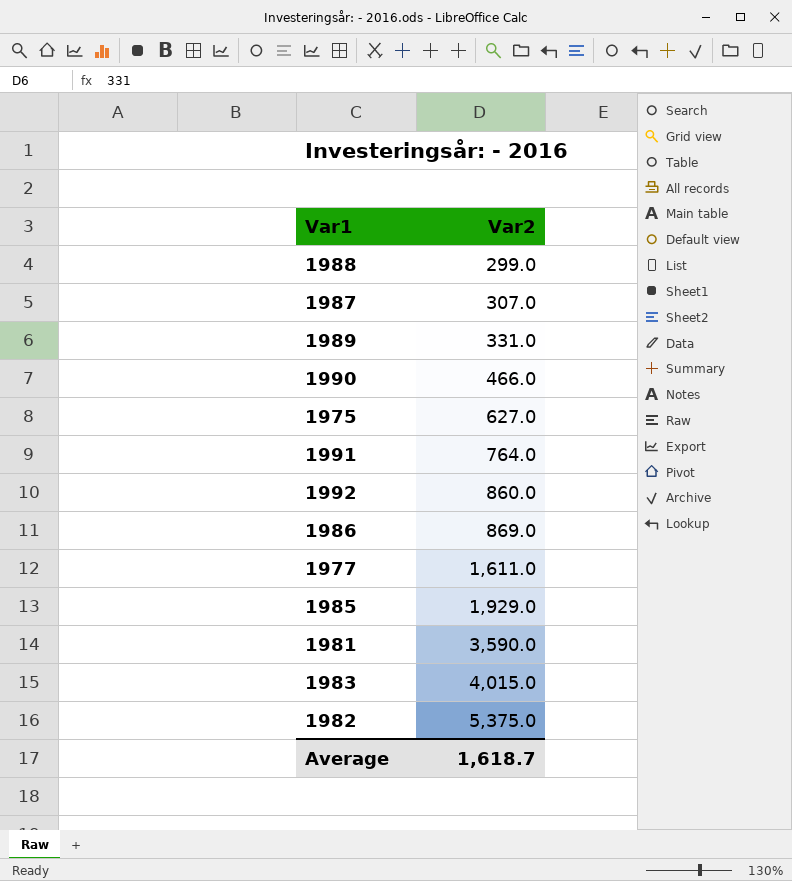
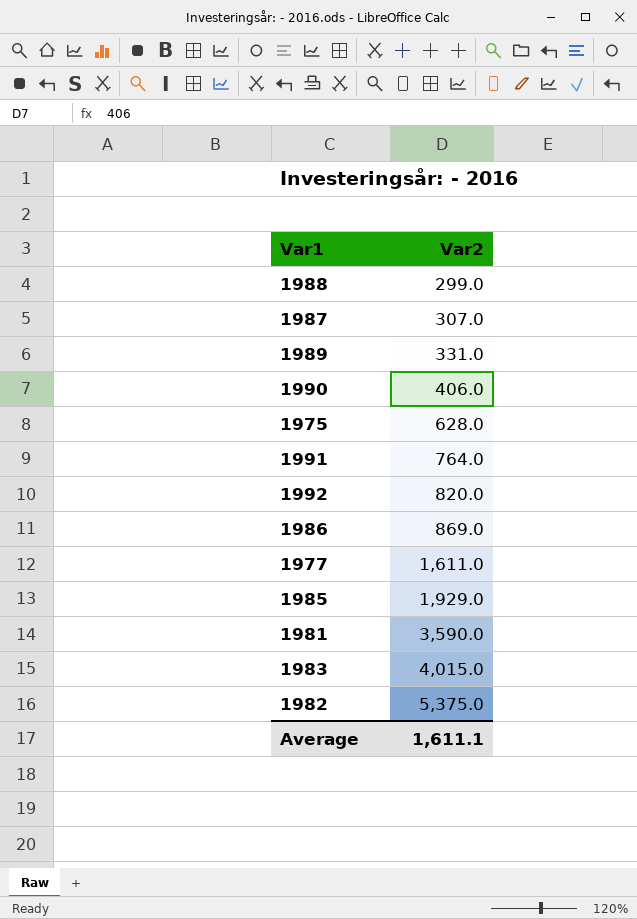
1990 | Var2: 466.0 -> 406.0
1975 | Var2: 627.0 -> 628.0
1992 | Var2: 860.0 -> 820.0
Average | Var2: 1,618.7 -> 1,611.1

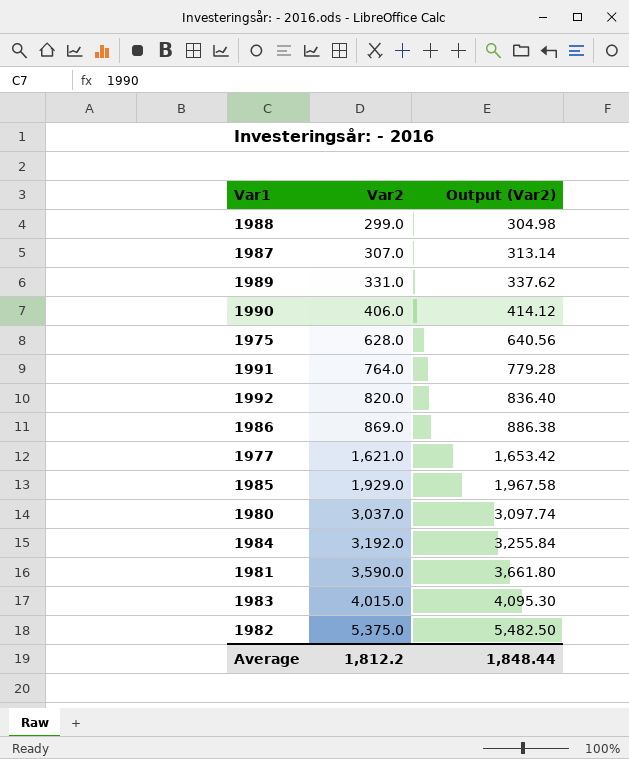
column Output (Var2) | formula: none -> [Var2] * 1.02
1977 | Var2: 1,611.0 -> 1,621.0
row 1980: none -> 3,037.0 | 3,097.74
row 1984: none -> 3,192.0 | 3,255.84
Average | Var2: 1,611.1 -> 1,812.2

